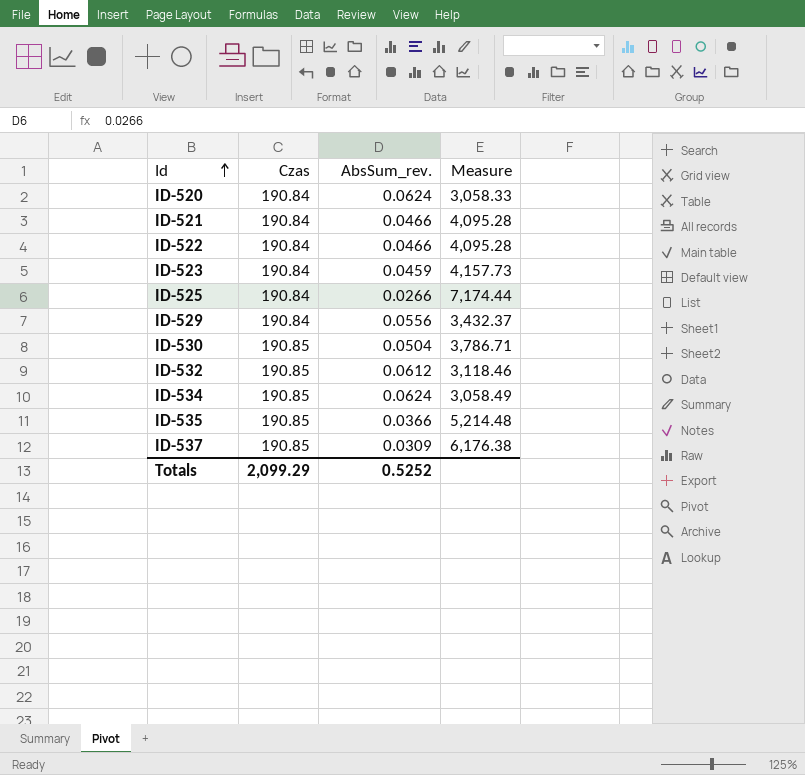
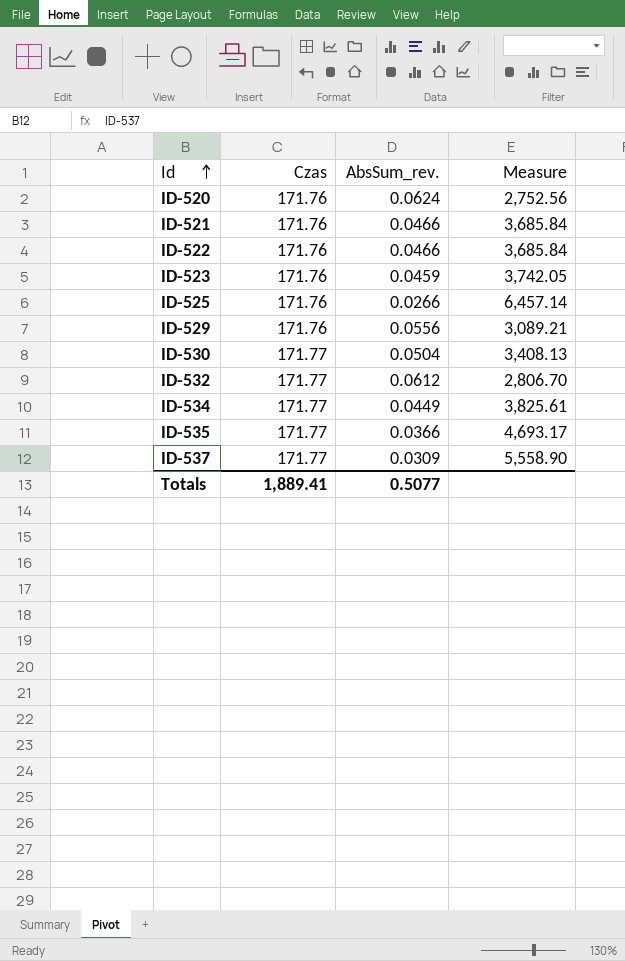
ID-520 | Czas: 190.84 -> 171.76
ID-520 | Measure: 3,058.33 -> 2,752.56
ID-521 | Czas: 190.84 -> 171.76
ID-521 | Measure: 4,095.28 -> 3,685.84
ID-522 | Czas: 190.84 -> 171.76
ID-522 | Measure: 4,095.28 -> 3,685.84
ID-523 | Czas: 190.84 -> 171.76
ID-523 | Measure: 4,157.73 -> 3,742.05
ID-525 | Czas: 190.84 -> 171.76
ID-525 | Measure: 7,174.44 -> 6,457.14
ID-529 | Czas: 190.84 -> 171.76
ID-529 | Measure: 3,432.37 -> 3,089.21
ID-530 | Czas: 190.85 -> 171.77
ID-530 | Measure: 3,786.71 -> 3,408.13
ID-532 | Czas: 190.85 -> 171.77
ID-532 | Measure: 3,118.46 -> 2,806.70
ID-534 | Czas: 190.85 -> 171.77
ID-534 | AbsSum_rev.: 0.0624 -> 0.0449
ID-534 | Measure: 3,058.49 -> 3,825.61
ID-535 | Czas: 190.85 -> 171.77
ID-535 | Measure: 5,214.48 -> 4,693.17
ID-537 | Czas: 190.85 -> 171.77
ID-537 | Measure: 6,176.38 -> 5,558.90
Totals | Czas: 2,099.29 -> 1,889.41
Totals | AbsSum_rev.: 0.5252 -> 0.5077

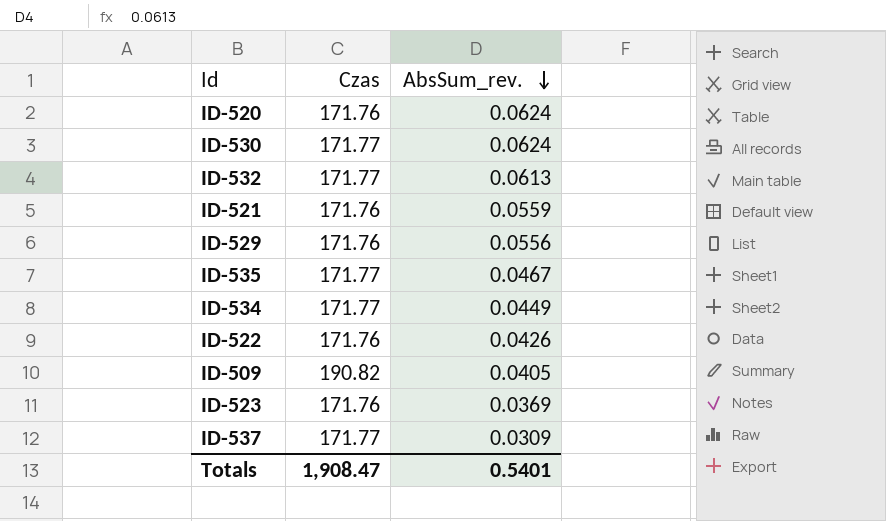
row order: Id ascending -> AbsSum_rev. descending
column Measure | formula: [Czas] / [AbsSum_rev.] -> none
row ID-525: 171.76 | 0.0266 | 6,457.14 -> none
ID-530 | AbsSum_rev.: 0.0504 -> 0.0624
ID-532 | AbsSum_rev.: 0.0612 -> 0.0613
ID-521 | AbsSum_rev.: 0.0466 -> 0.0559
ID-535 | AbsSum_rev.: 0.0366 -> 0.0467
ID-522 | AbsSum_rev.: 0.0466 -> 0.0426
row ID-509: none -> 190.82 | 0.0405
ID-523 | AbsSum_rev.: 0.0459 -> 0.0369
Totals | Czas: 1,889.41 -> 1,908.47
Totals | AbsSum_rev.: 0.5077 -> 0.5401

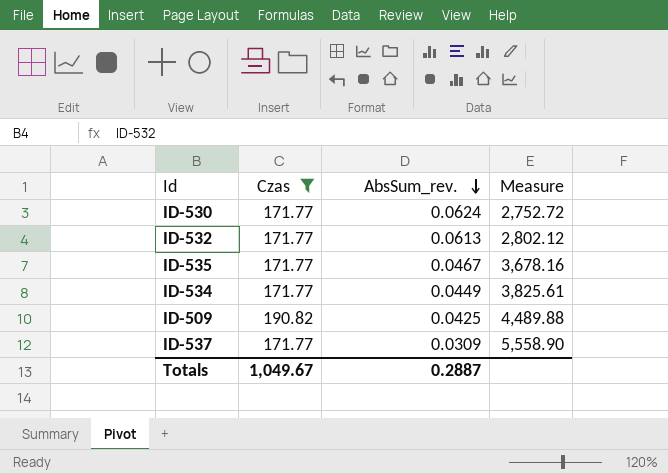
filter: none -> Czas != 171.76
column Measure | formula: none -> [Czas] / [AbsSum_rev.]
ID-509 | AbsSum_rev.: 0.0405 -> 0.0425
Totals | Czas: 1,908.47 -> 1,049.67
Totals | AbsSum_rev.: 0.5401 -> 0.2887

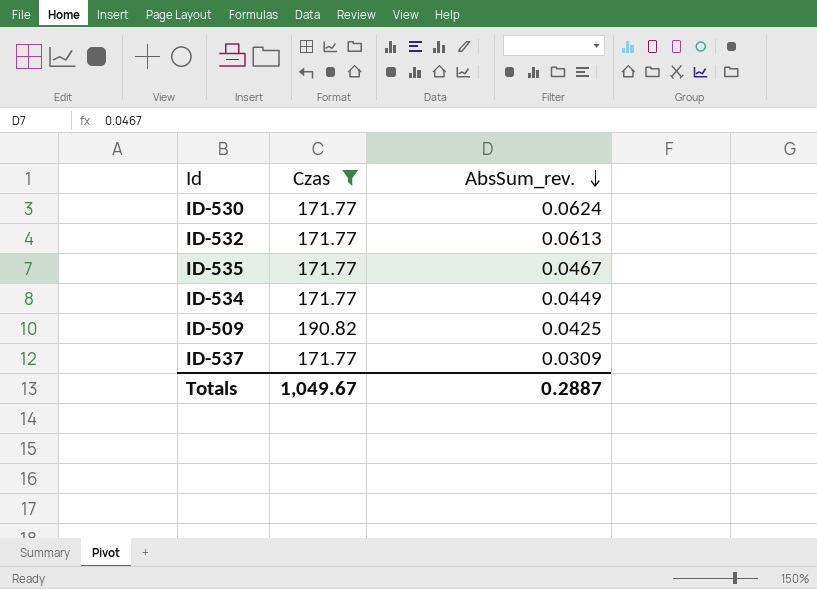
column Measure | formula: [Czas] / [AbsSum_rev.] -> none

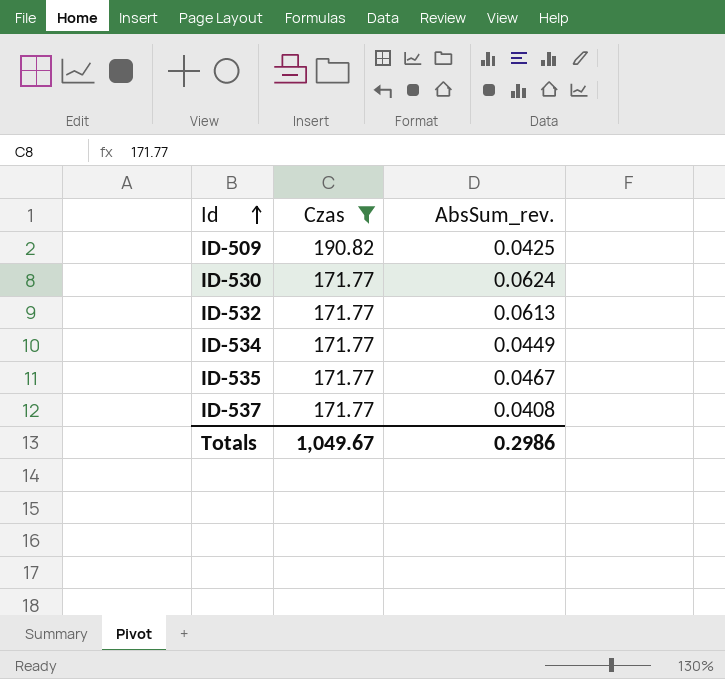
row order: AbsSum_rev. descending -> Id ascending
ID-537 | AbsSum_rev.: 0.0309 -> 0.0408
Totals | AbsSum_rev.: 0.2887 -> 0.2986

